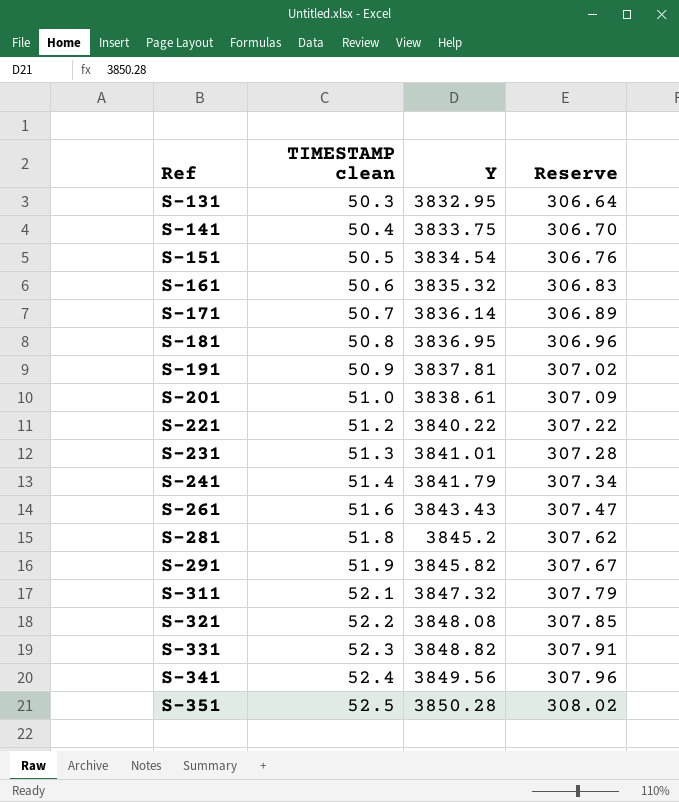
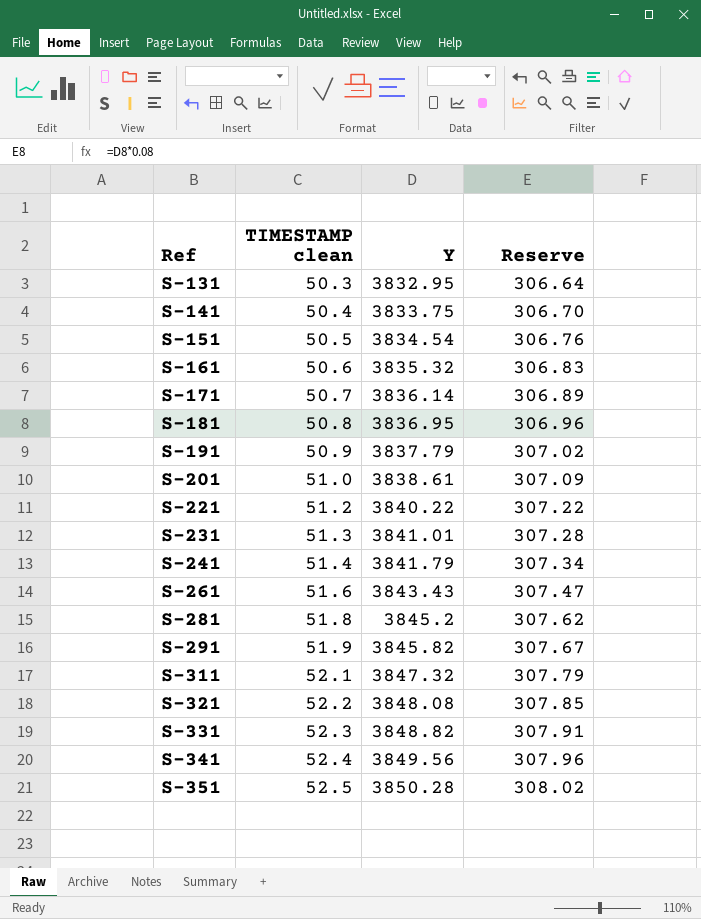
S-191 | Y: 3837.81 -> 3837.79

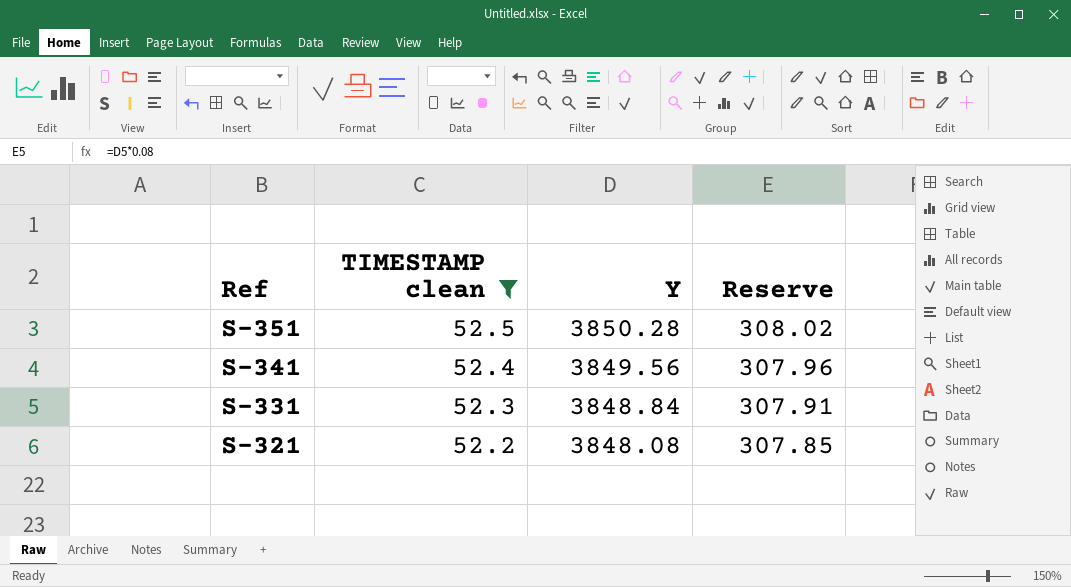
filter: none -> TIMESTAMP clean >= 52.2
row order: Ref ascending -> Ref descending
S-331 | Y: 3848.82 -> 3848.84

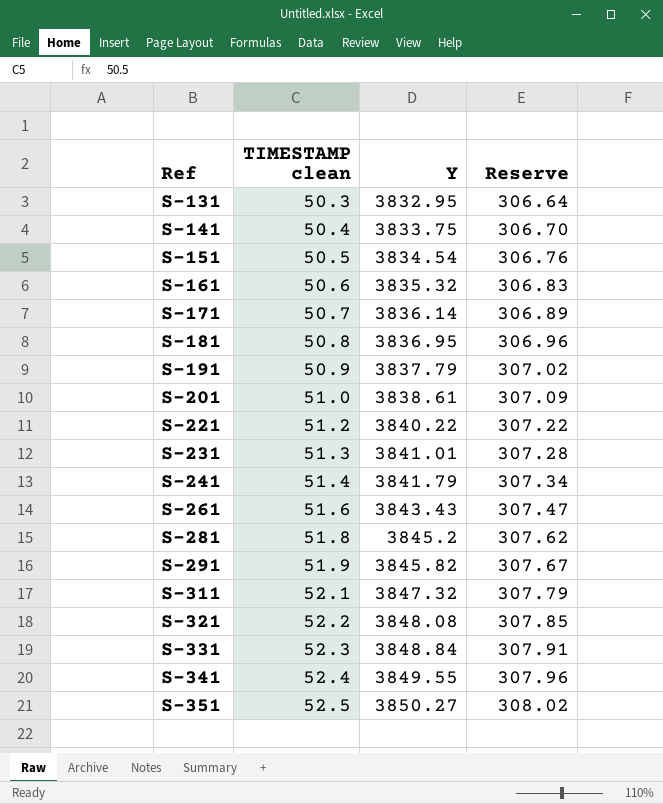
filter: TIMESTAMP clean >= 52.2 -> none
row order: Ref descending -> Ref ascending
S-341 | Y: 3849.56 -> 3849.55
S-351 | Y: 3850.28 -> 3850.27

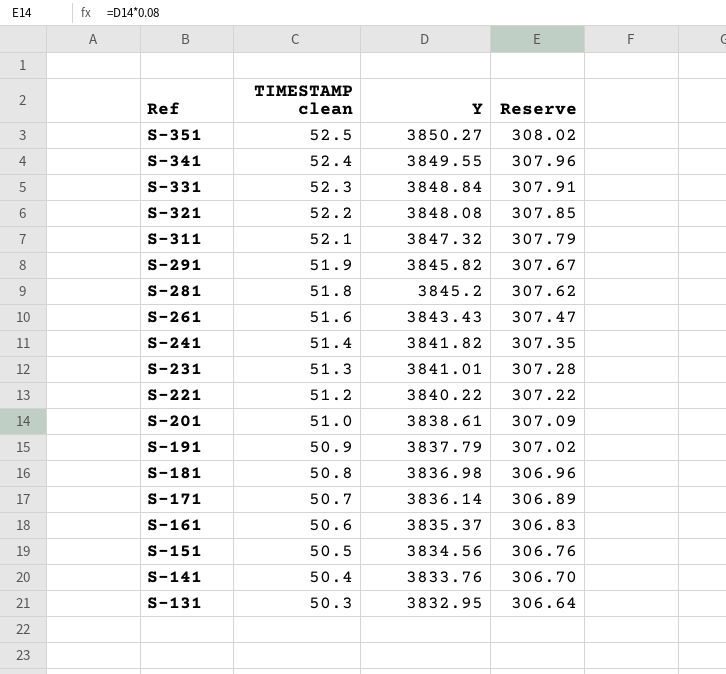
row order: Ref ascending -> Ref descending
S-241 | Y: 3841.79 -> 3841.82
S-241 | Reserve: 307.34 -> 307.35
S-181 | Y: 3836.95 -> 3836.98
S-161 | Y: 3835.32 -> 3835.37
S-151 | Y: 3834.54 -> 3834.56
S-141 | Y: 3833.75 -> 3833.76

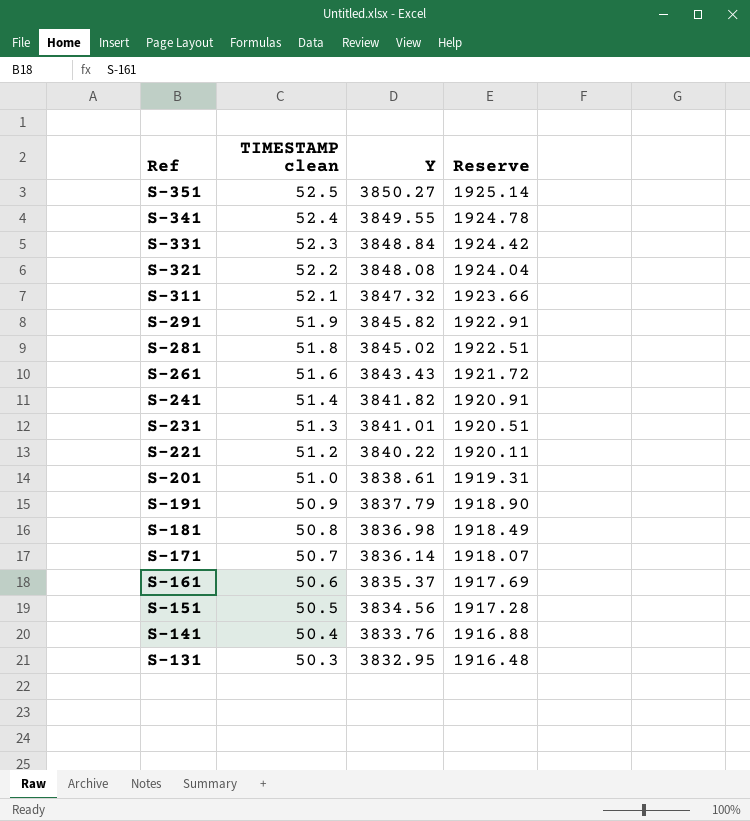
column Reserve | formula: [Y] * 0.08 -> [Y] * 0.5
S-281 | Y: 3845.2 -> 3845.02

